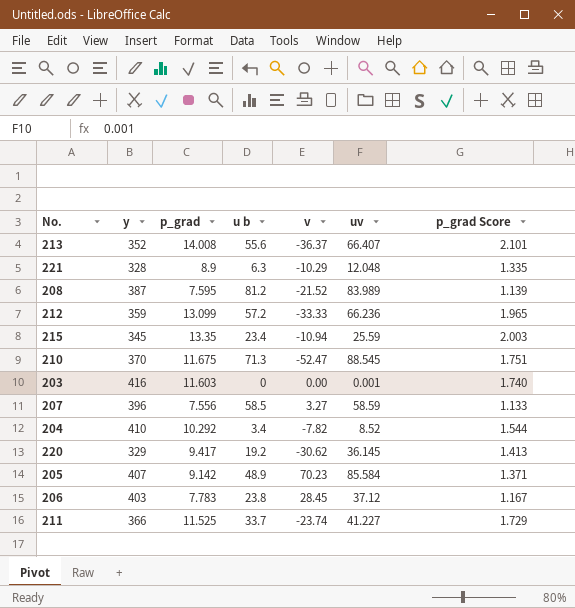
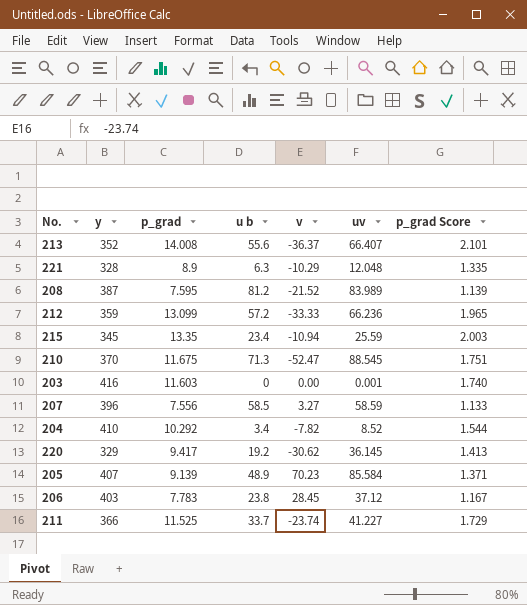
205 | p_grad: 9.142 -> 9.139

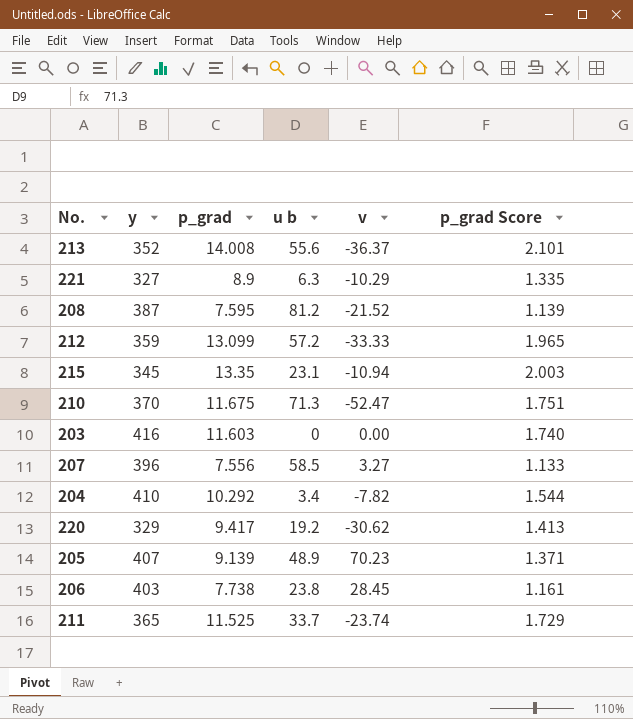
column uv | position: 6 -> none
221 | y: 328 -> 327
215 | u b: 23.4 -> 23.1
206 | p_grad: 7.783 -> 7.738
206 | p_grad Score: 1.167 -> 1.161
211 | y: 366 -> 365

